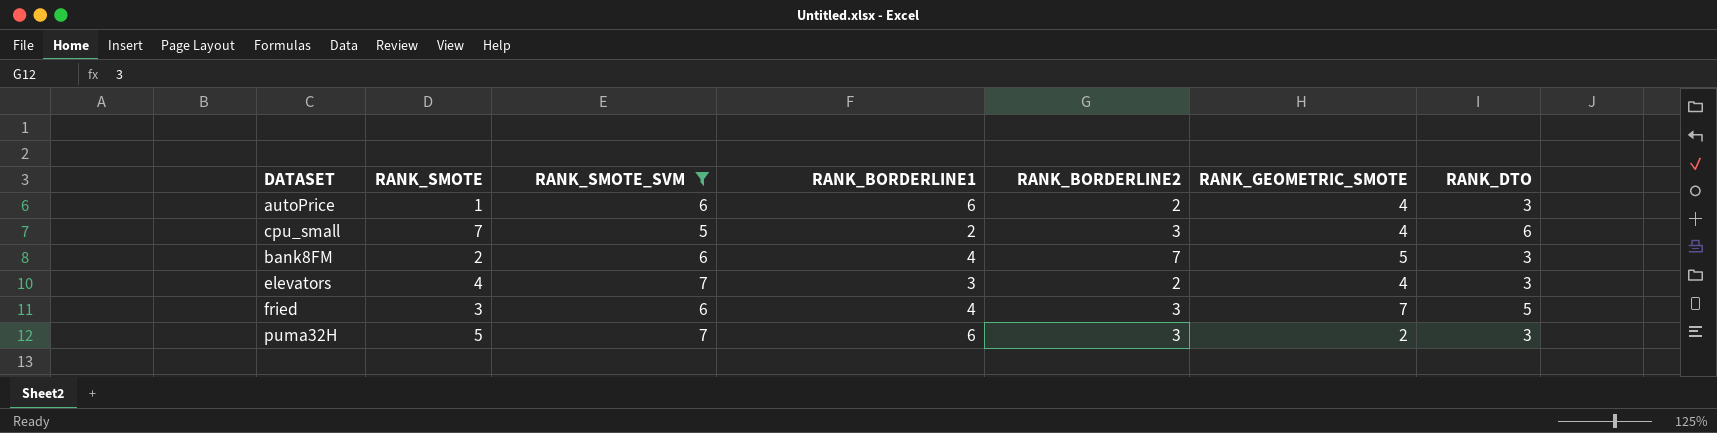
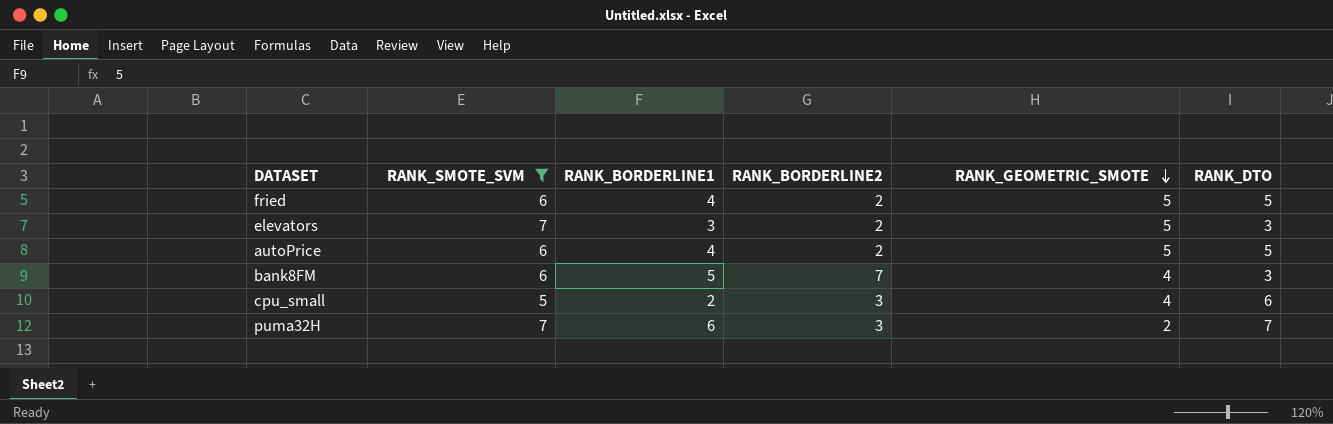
row order: none -> RANK_GEOMETRIC_SMOTE descending
column RANK_SMOTE | position: 2 -> none
fried | RANK_BORDERLINE2: 3 -> 2
fried | RANK_GEOMETRIC_SMOTE: 7 -> 5
elevators | RANK_GEOMETRIC_SMOTE: 4 -> 5
autoPrice | RANK_BORDERLINE1: 6 -> 4
autoPrice | RANK_GEOMETRIC_SMOTE: 4 -> 5
autoPrice | RANK_DTO: 3 -> 5
bank8FM | RANK_BORDERLINE1: 4 -> 5
bank8FM | RANK_GEOMETRIC_SMOTE: 5 -> 4
puma32H | RANK_DTO: 3 -> 7

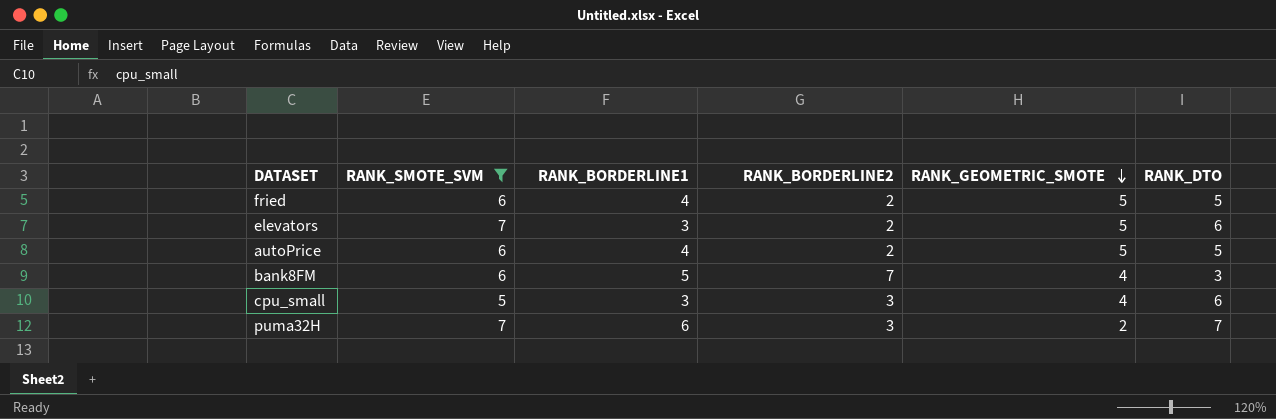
elevators | RANK_DTO: 3 -> 6
cpu_small | RANK_BORDERLINE1: 2 -> 3

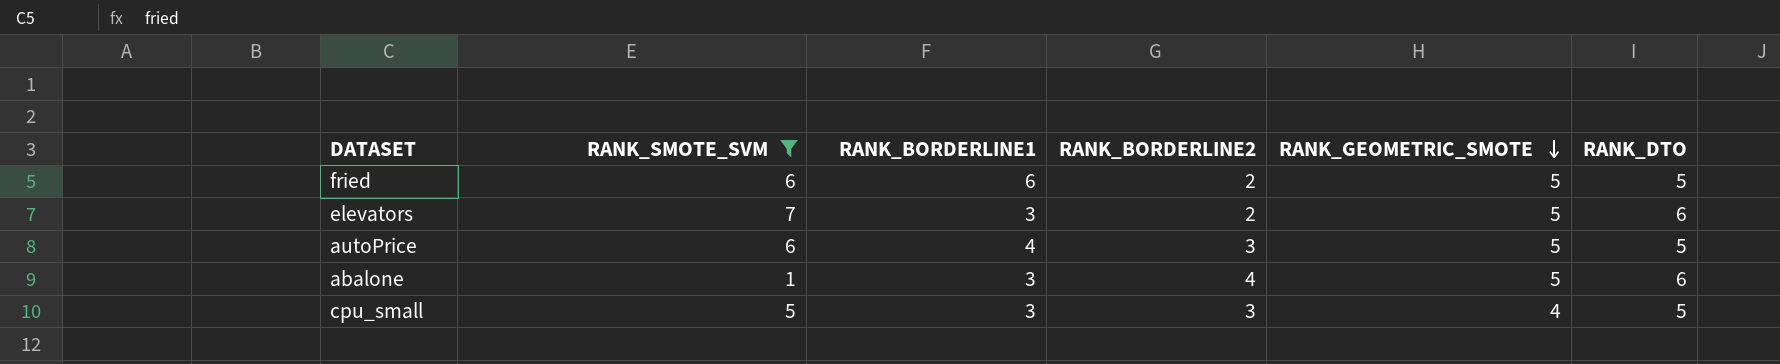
row bank8FM: 6 | 5 | 7 | 4 | 3 -> none
row puma32H: 7 | 6 | 3 | 2 | 7 -> none
fried | RANK_BORDERLINE1: 4 -> 6
autoPrice | RANK_BORDERLINE2: 2 -> 3
row abalone: none -> 1 | 3 | 4 | 5 | 6
cpu_small | RANK_DTO: 6 -> 5

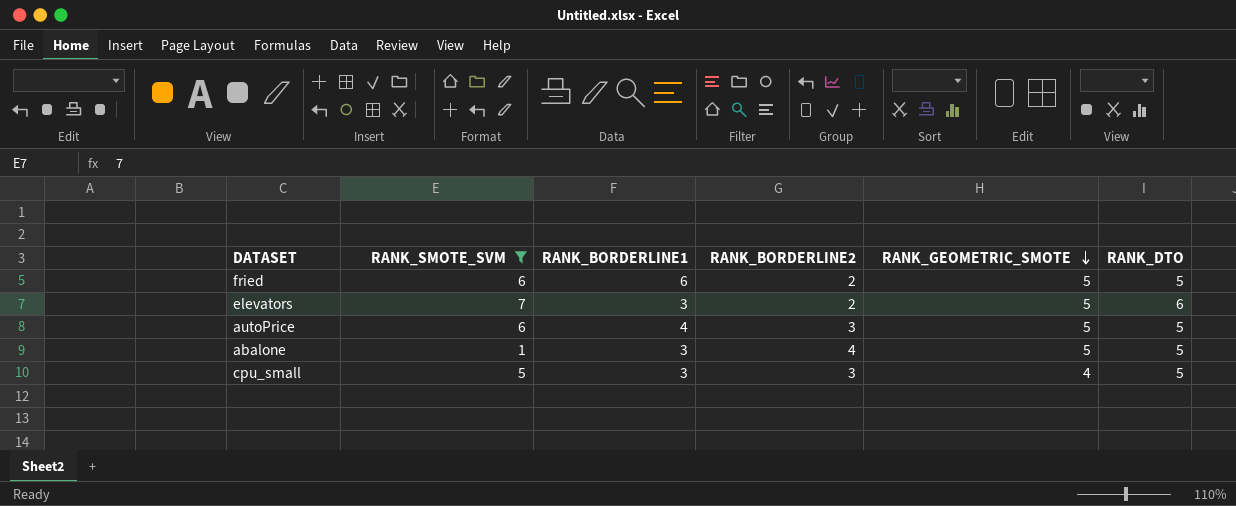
abalone | RANK_DTO: 6 -> 5

